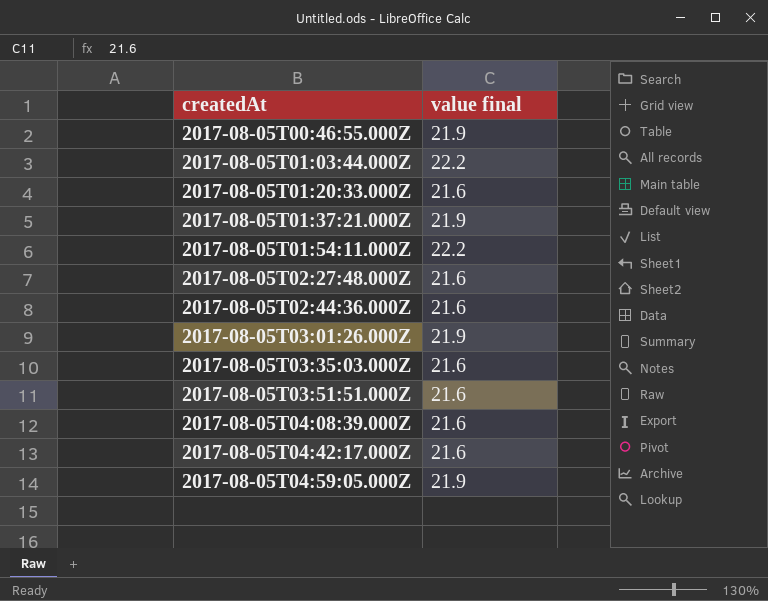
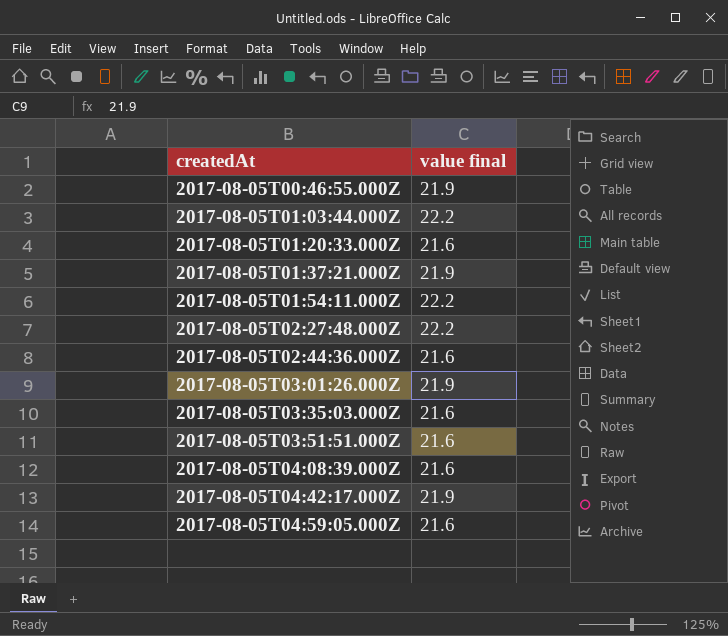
2017-08-05T02:27:48.000Z | value final: 21.6 -> 22.2
2017-08-05T04:42:17.000Z | value final: 21.6 -> 21.9
2017-08-05T04:59:05.000Z | value final: 21.9 -> 21.6

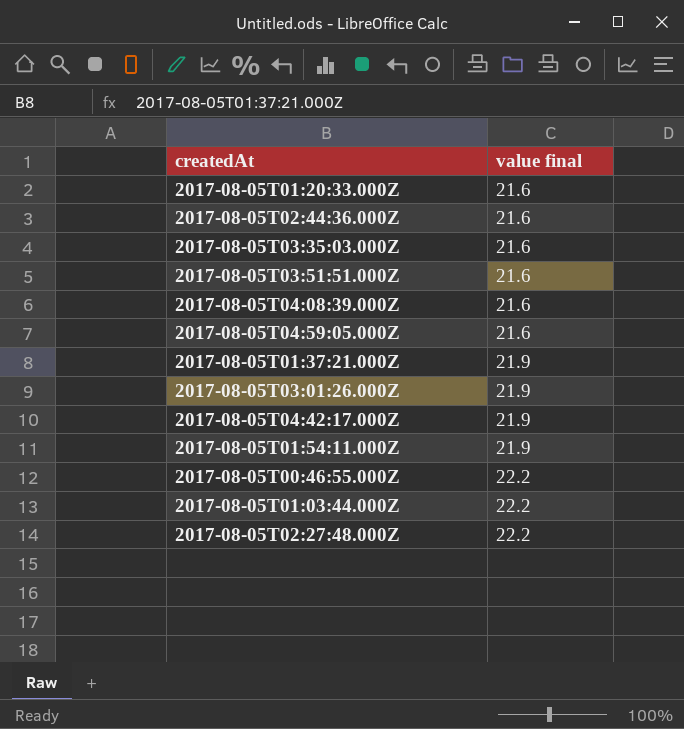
row order: createdAt ascending -> value final ascending
2017-08-05T01:54:11.000Z | value final: 22.2 -> 21.9
2017-08-05T00:46:55.000Z | value final: 21.9 -> 22.2

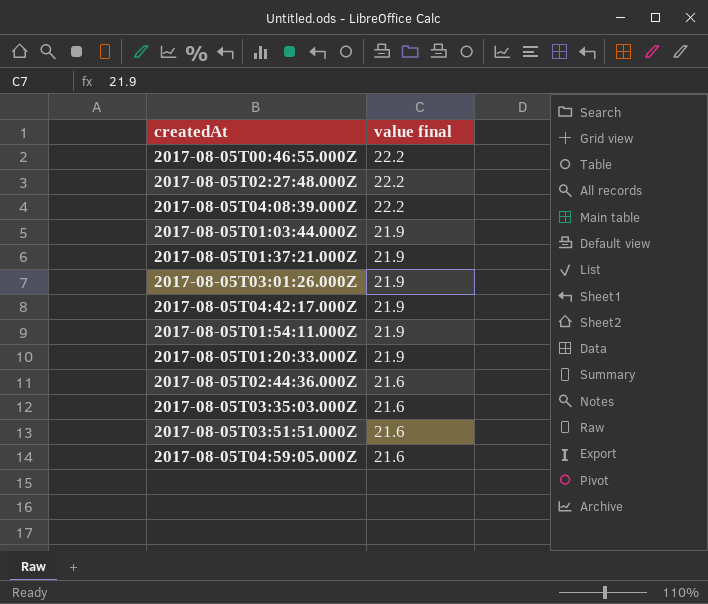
row order: value final ascending -> value final descending
2017-08-05T04:08:39.000Z | value final: 21.6 -> 22.2
2017-08-05T01:03:44.000Z | value final: 22.2 -> 21.9
2017-08-05T01:20:33.000Z | value final: 21.6 -> 21.9

